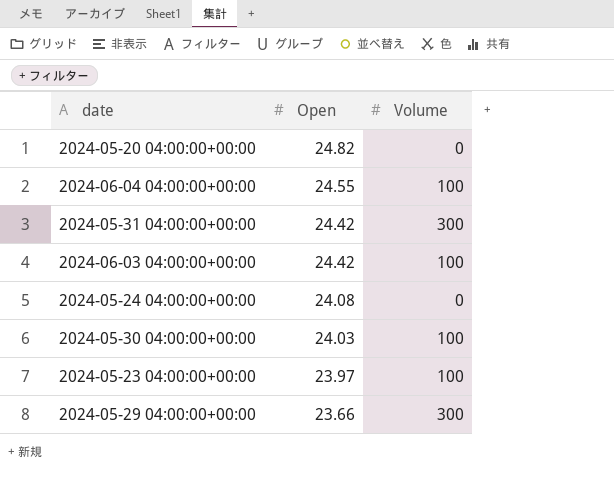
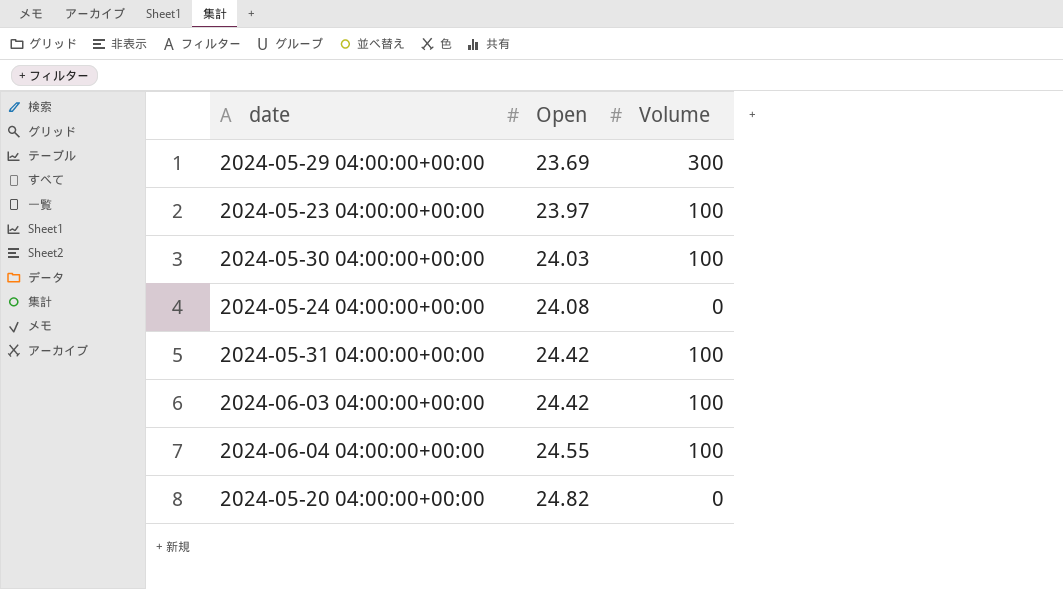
row order: Open descending -> Open ascending
2024-05-29 04:00:00+00:00 | Open: 23.66 -> 23.69
2024-05-31 04:00:00+00:00 | Volume: 300 -> 100

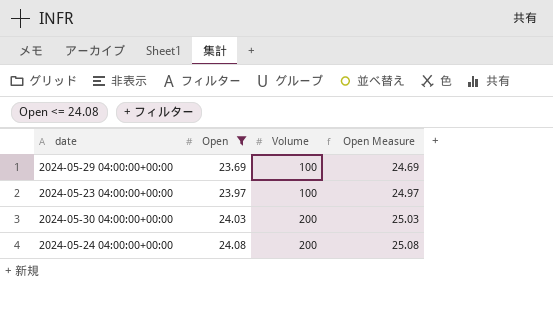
filter: none -> Open <= 24.08
column Open Measure | formula: none -> [Open] + 1
2024-05-29 04:00:00+00:00 | Volume: 300 -> 100
2024-05-30 04:00:00+00:00 | Volume: 100 -> 200
2024-05-24 04:00:00+00:00 | Volume: 0 -> 200

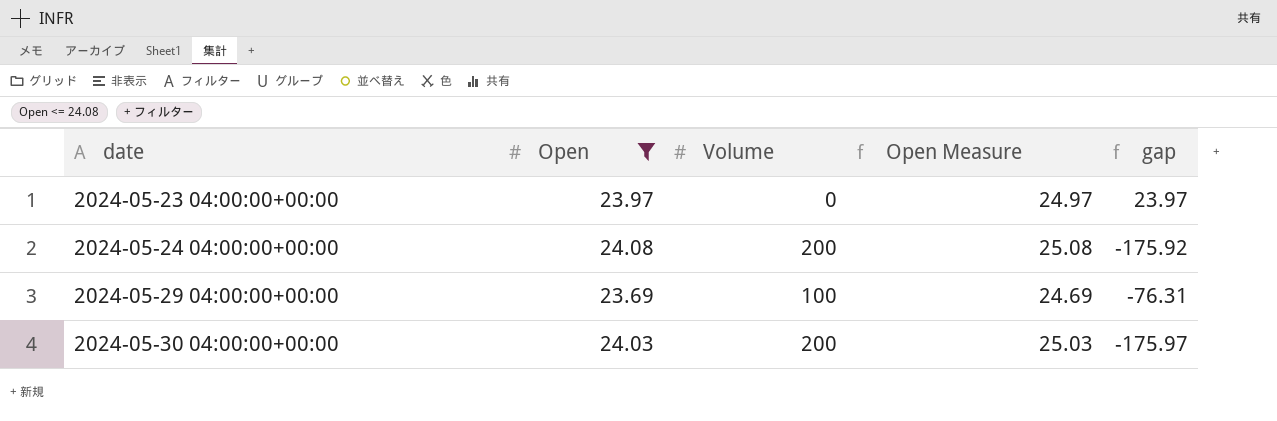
row order: Open ascending -> date ascending
column gap | formula: none -> [Open] - [Volume]
2024-05-23 04:00:00+00:00 | Volume: 100 -> 0

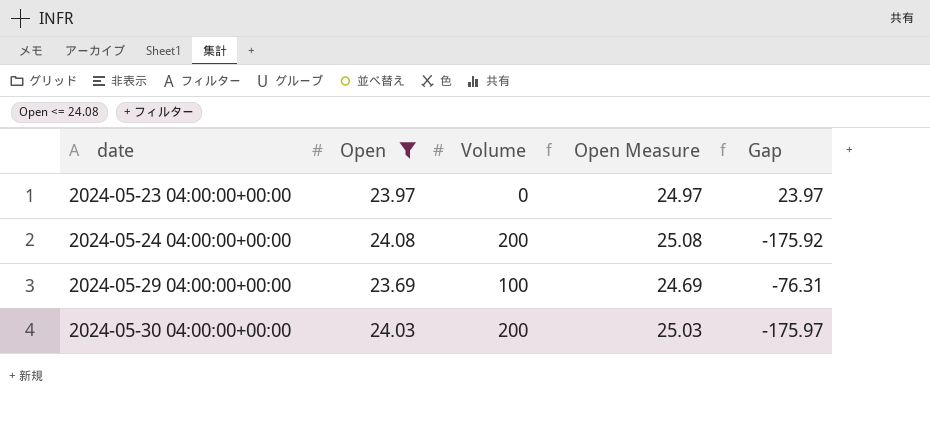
column name: gap -> Gap

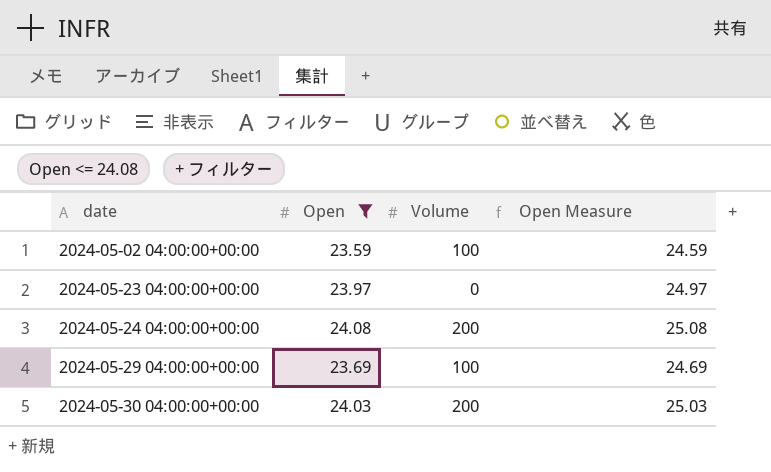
column Gap | formula: [Open] - [Volume] -> none
row 2024-05-02 04:00:00+00:00: none -> 23.59 | 100 | 24.59

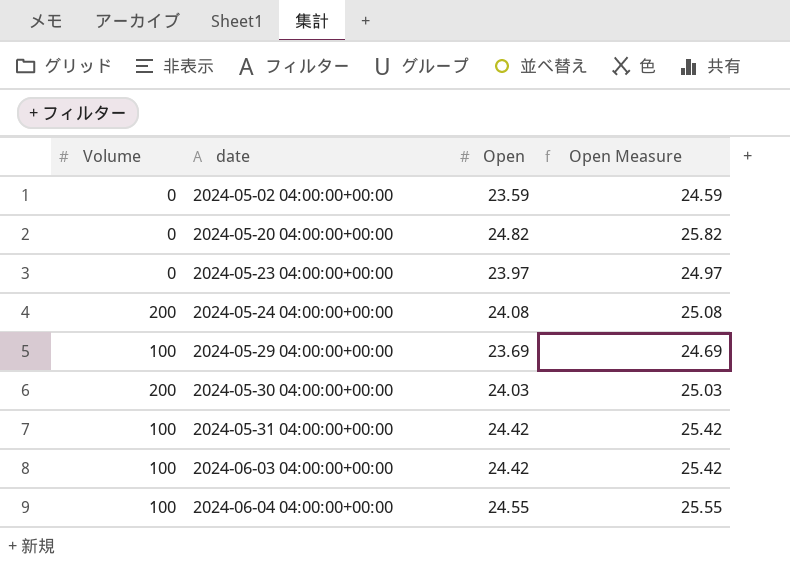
filter: Open <= 24.08 -> none
column Volume | position: 3 -> 1
2024-05-02 04:00:00+00:00 | Volume: 100 -> 0

